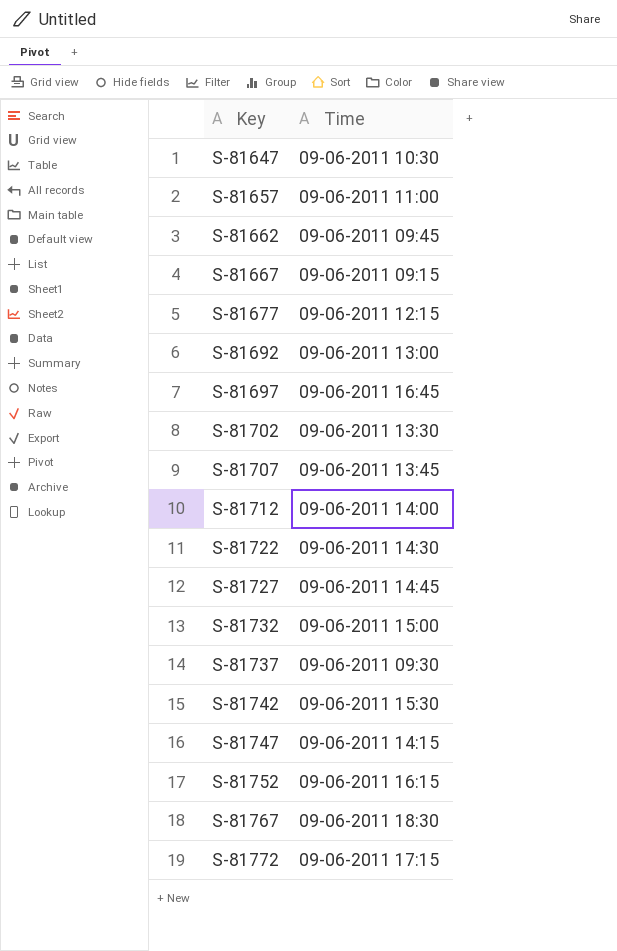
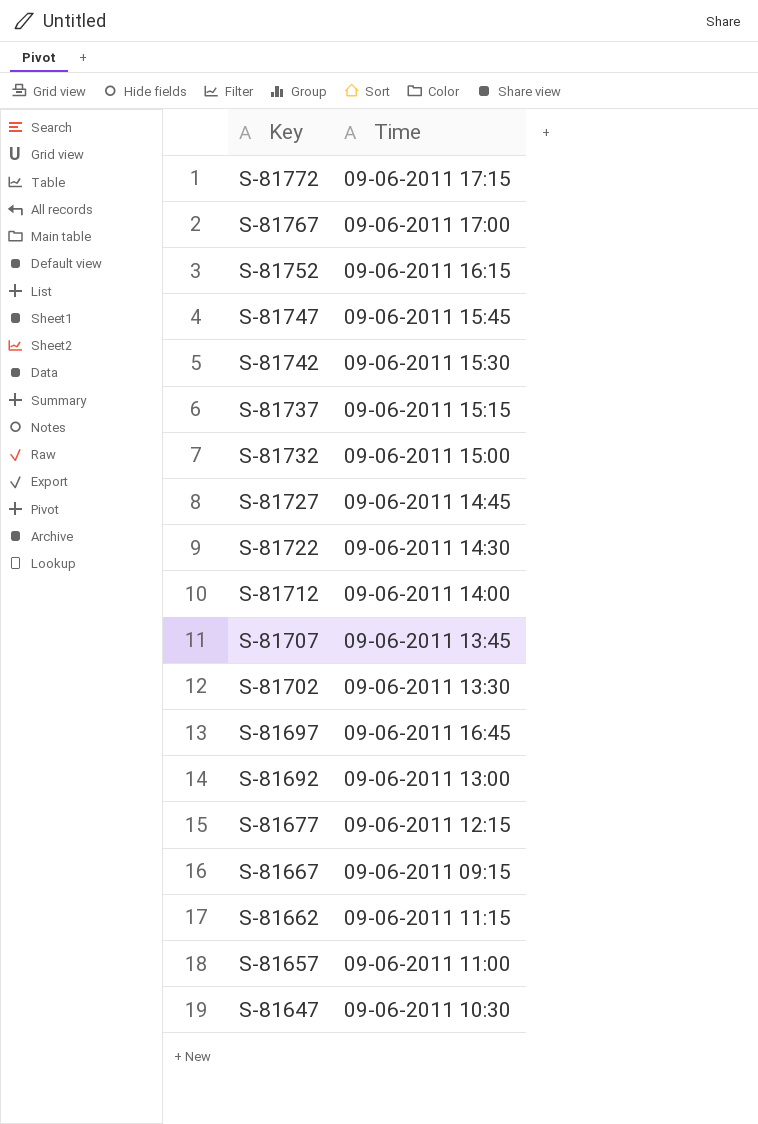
row order: Key ascending -> Key descending
S-81767 | Time: 09-06-2011 18:30 -> 09-06-2011 17:00
S-81747 | Time: 09-06-2011 14:15 -> 09-06-2011 15:45
S-81737 | Time: 09-06-2011 09:30 -> 09-06-2011 15:15
S-81662 | Time: 09-06-2011 09:45 -> 09-06-2011 11:15

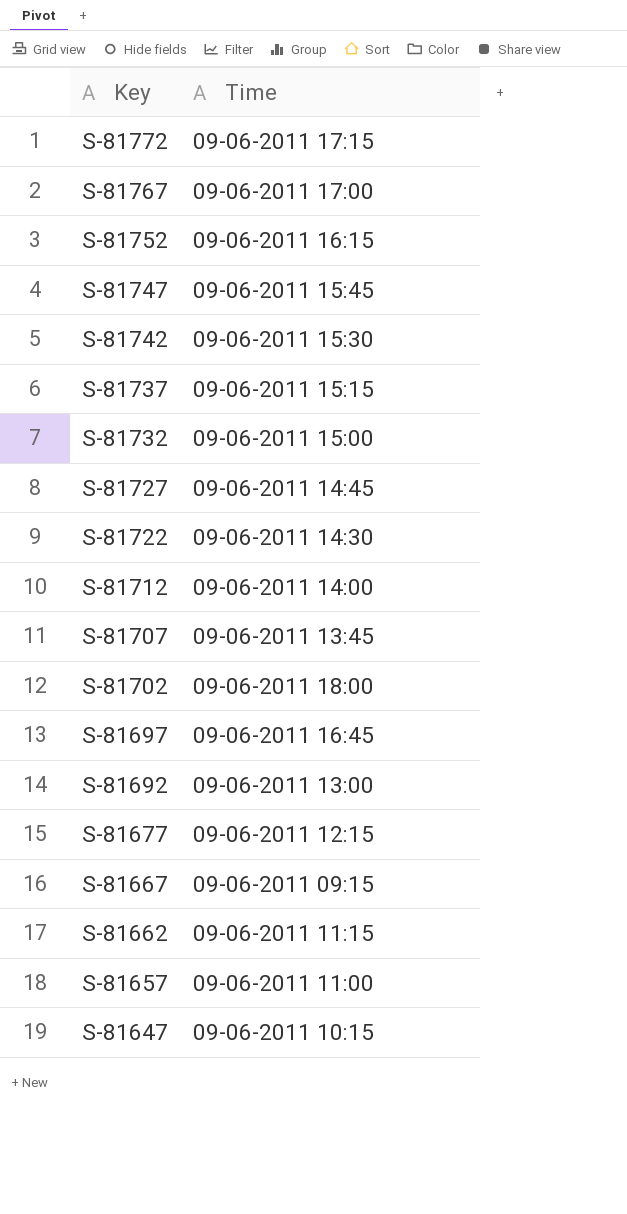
S-81702 | Time: 09-06-2011 13:30 -> 09-06-2011 18:00
S-81647 | Time: 09-06-2011 10:30 -> 09-06-2011 10:15

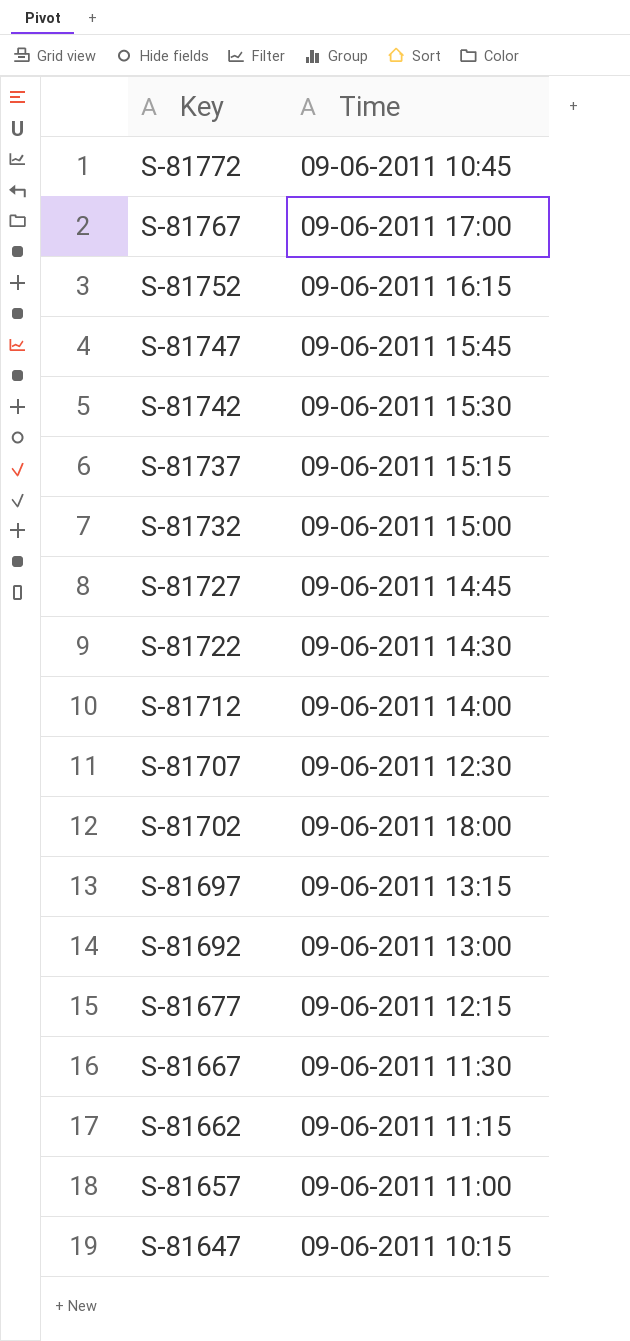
S-81772 | Time: 09-06-2011 17:15 -> 09-06-2011 10:45
S-81707 | Time: 09-06-2011 13:45 -> 09-06-2011 12:30
S-81697 | Time: 09-06-2011 16:45 -> 09-06-2011 13:15
S-81667 | Time: 09-06-2011 09:15 -> 09-06-2011 11:30

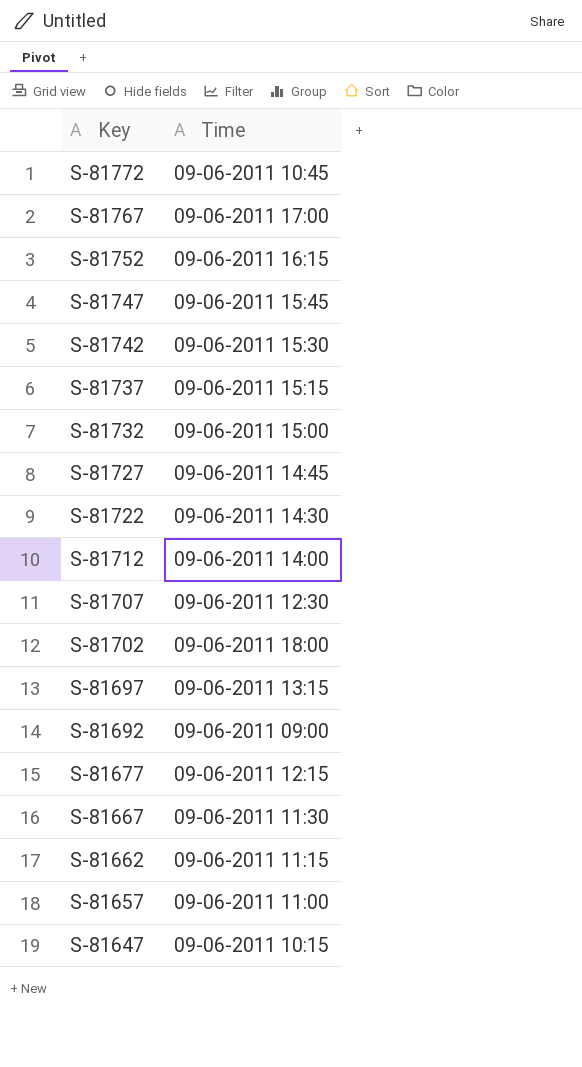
S-81692 | Time: 09-06-2011 13:00 -> 09-06-2011 09:00

